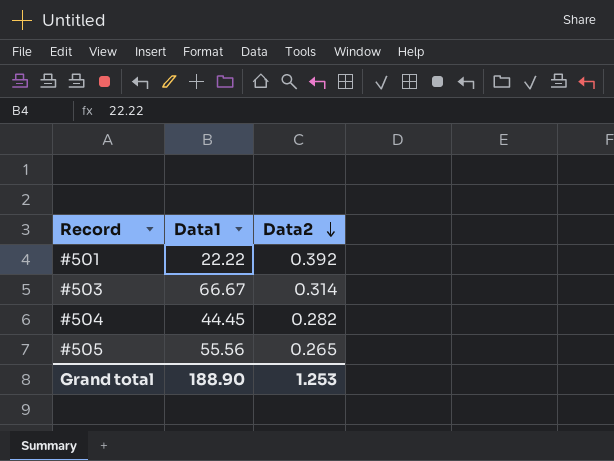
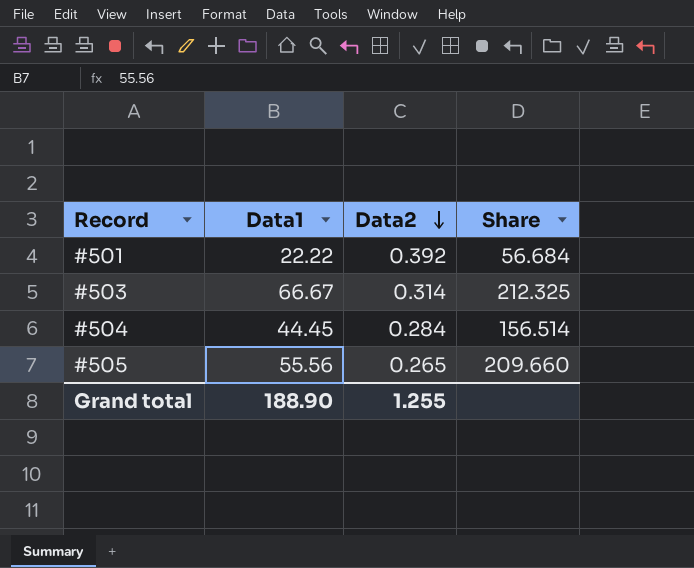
column Share | formula: none -> [Data1] / [Data2]
#504 | Data2: 0.282 -> 0.284
Grand total | Data2: 1.253 -> 1.255

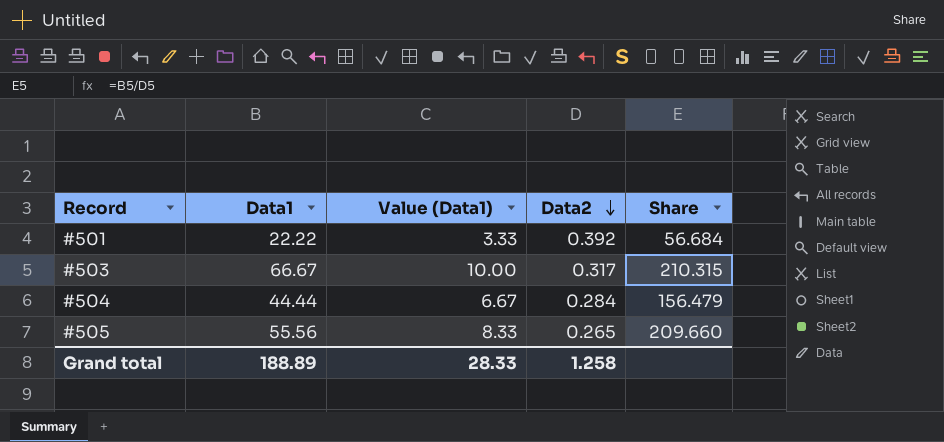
column Value (Data1) | formula: none -> [Data1] * 0.15
#503 | Data2: 0.314 -> 0.317
#503 | Share: 212.325 -> 210.315
#504 | Data1: 44.45 -> 44.44
#504 | Share: 156.514 -> 156.479
Grand total | Data1: 188.90 -> 188.89
Grand total | Data2: 1.255 -> 1.258

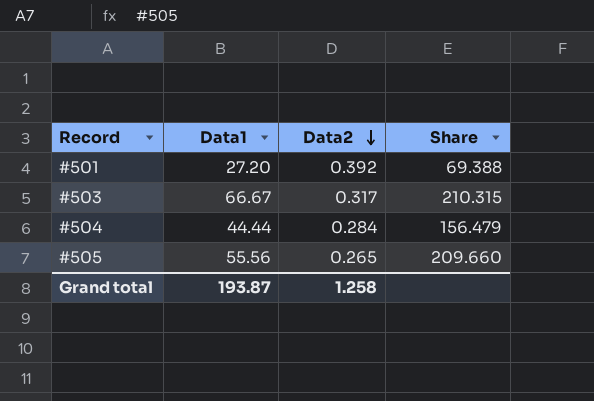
column Value (Data1) | formula: [Data1] * 0.15 -> none
#501 | Data1: 22.22 -> 27.20
#501 | Share: 56.684 -> 69.388
Grand total | Data1: 188.89 -> 193.87

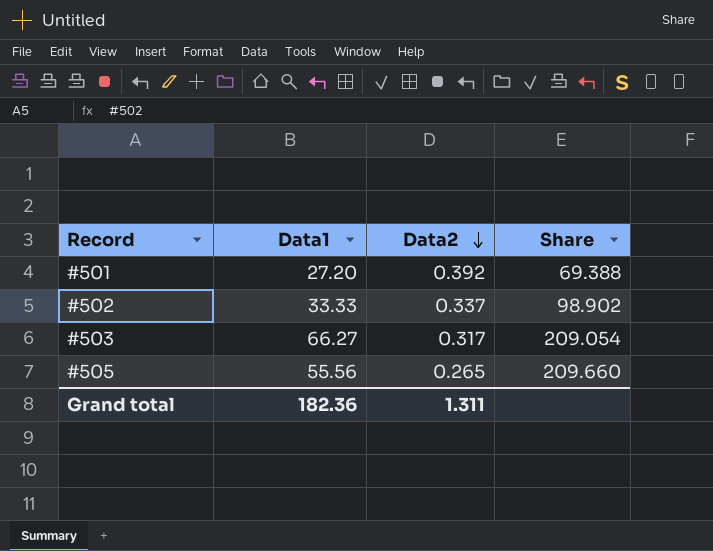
row #504: 44.44 | 0.284 | 156.479 -> none
row #502: none -> 33.33 | 0.337 | 98.902
#503 | Data1: 66.67 -> 66.27
#503 | Share: 210.315 -> 209.054
Grand total | Data1: 193.87 -> 182.36
Grand total | Data2: 1.258 -> 1.311

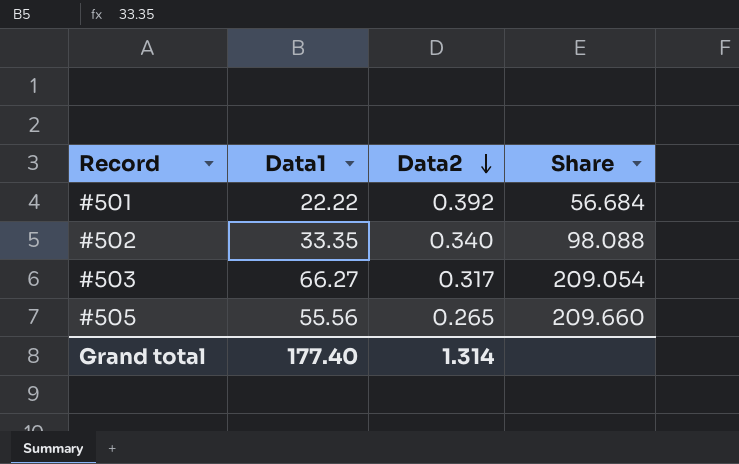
#501 | Data1: 27.20 -> 22.22
#501 | Share: 69.388 -> 56.684
#502 | Data1: 33.33 -> 33.35
#502 | Data2: 0.337 -> 0.340
#502 | Share: 98.902 -> 98.088
Grand total | Data1: 182.36 -> 177.40
Grand total | Data2: 1.311 -> 1.314

